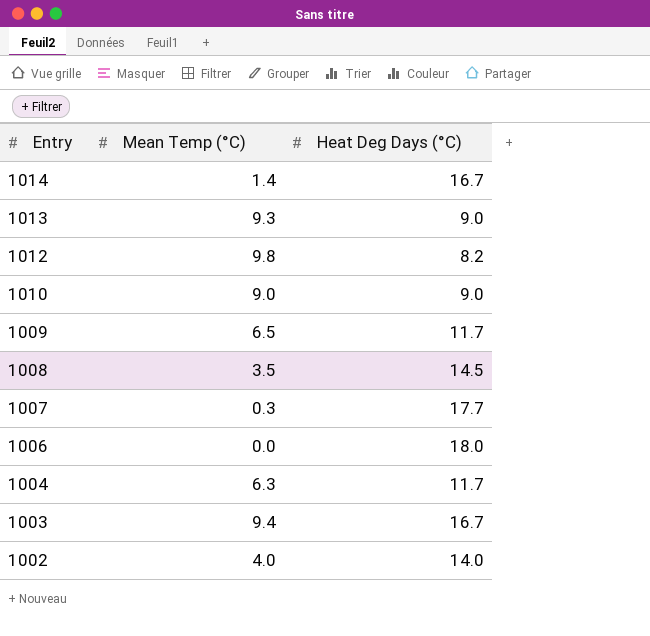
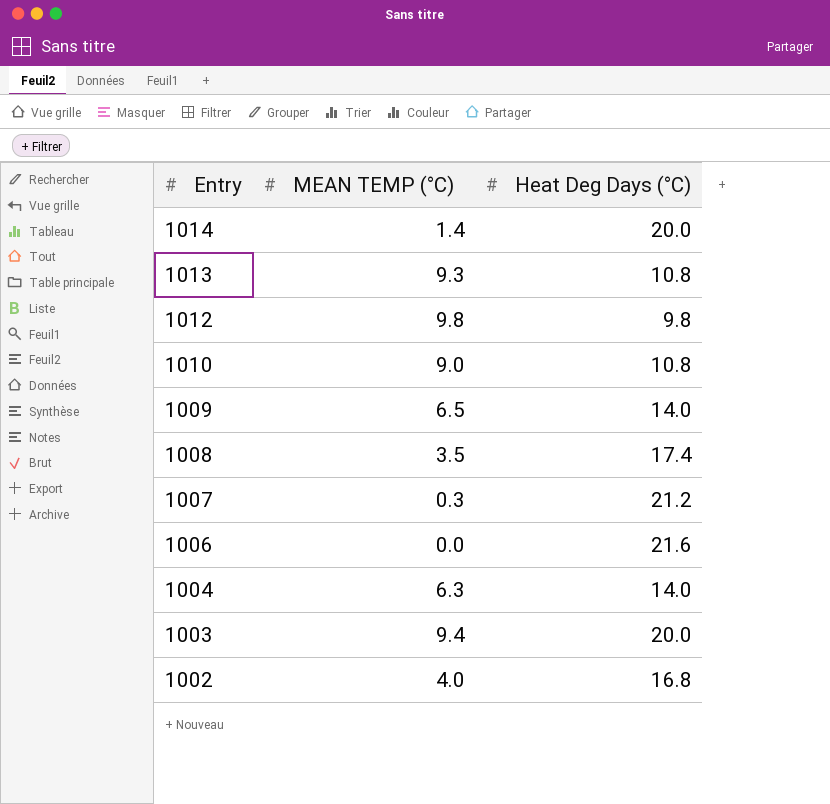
column name: Mean Temp (°C) -> MEAN TEMP (°C)
1014 | Heat Deg Days (°C): 16.7 -> 20.0
1013 | Heat Deg Days (°C): 9.0 -> 10.8
1012 | Heat Deg Days (°C): 8.2 -> 9.8
1010 | Heat Deg Days (°C): 9.0 -> 10.8
1009 | Heat Deg Days (°C): 11.7 -> 14.0
1008 | Heat Deg Days (°C): 14.5 -> 17.4
1007 | Heat Deg Days (°C): 17.7 -> 21.2
1006 | Heat Deg Days (°C): 18.0 -> 21.6
1004 | Heat Deg Days (°C): 11.7 -> 14.0
1003 | Heat Deg Days (°C): 16.7 -> 20.0
1002 | Heat Deg Days (°C): 14.0 -> 16.8

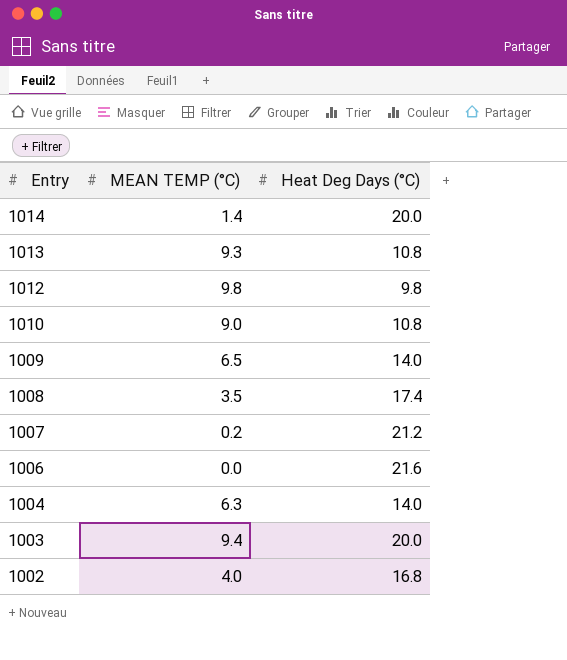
1007 | MEAN TEMP (°C): 0.3 -> 0.2

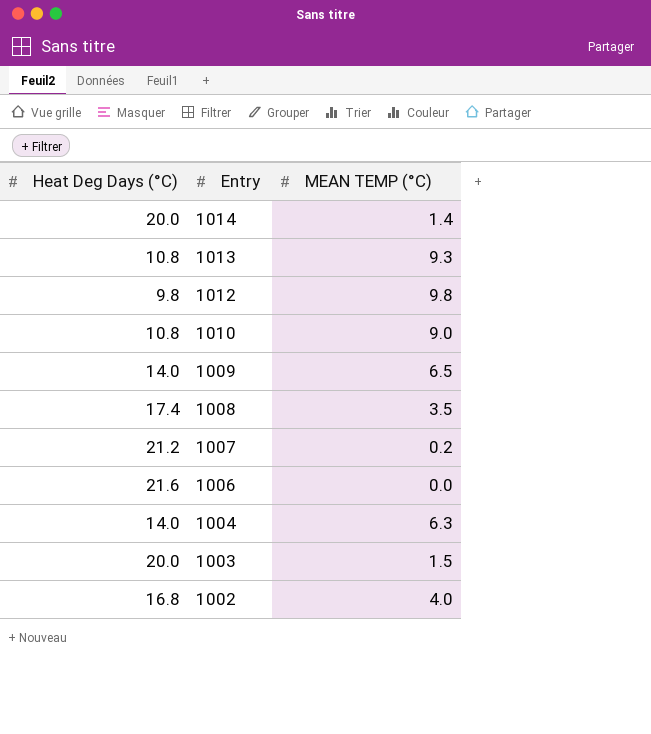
column Heat Deg Days (°C) | position: 3 -> 1
1003 | MEAN TEMP (°C): 9.4 -> 1.5

